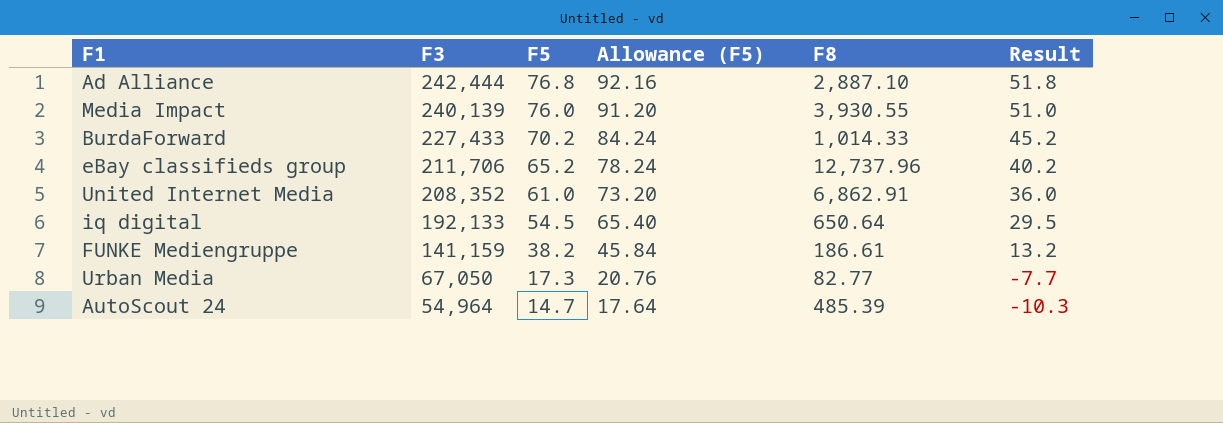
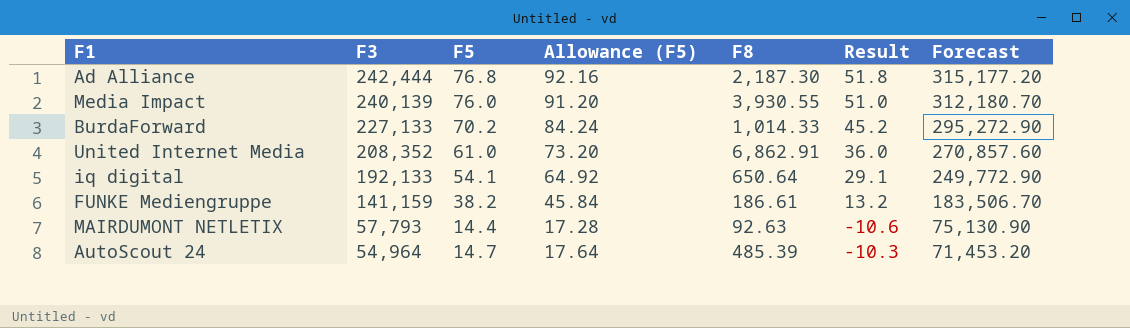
column Forecast | formula: none -> [F3] * 1.3
row eBay classifieds group: 211,706 | 65.2 | 78.24 | 12,737.96 | 40.2 -> none
row Urban Media: 67,050 | 17.3 | 20.76 | 82.77 | -7.7 -> none
Ad Alliance | F8: 2,887.10 -> 2,187.30
BurdaForward | F3: 227,433 -> 227,133
iq digital | F5: 54.5 -> 54.1
iq digital | Allowance (F5): 65.40 -> 64.92
iq digital | Result: 29.5 -> 29.1
row MAIRDUMONT NETLETIX: none -> 57,793 | 14.4 | 17.28 | 92.63 | -10.6 | 75,130.90

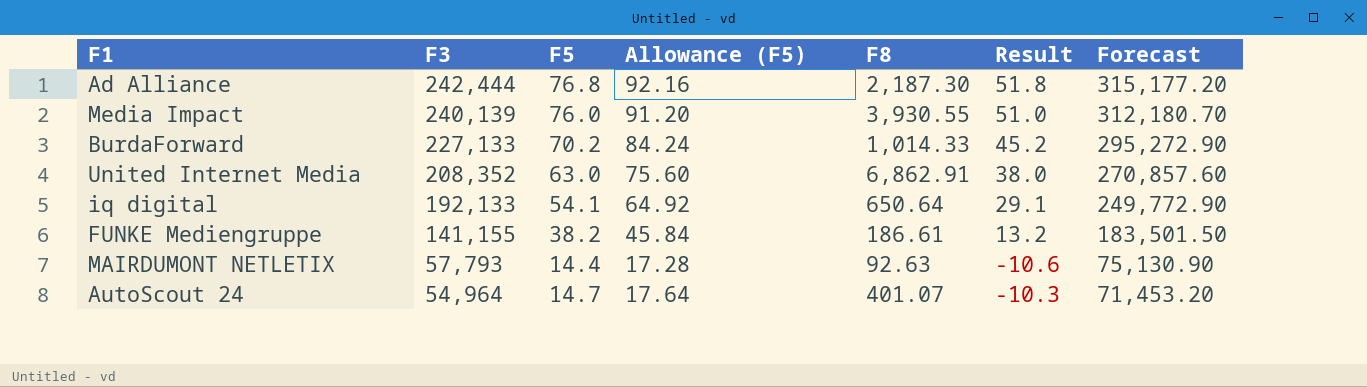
United Internet Media | F5: 61.0 -> 63.0
United Internet Media | Allowance (F5): 73.20 -> 75.60
United Internet Media | Result: 36.0 -> 38.0
FUNKE Mediengruppe | F3: 141,159 -> 141,155
FUNKE Mediengruppe | Forecast: 183,506.70 -> 183,501.50
AutoScout 24 | F8: 485.39 -> 401.07

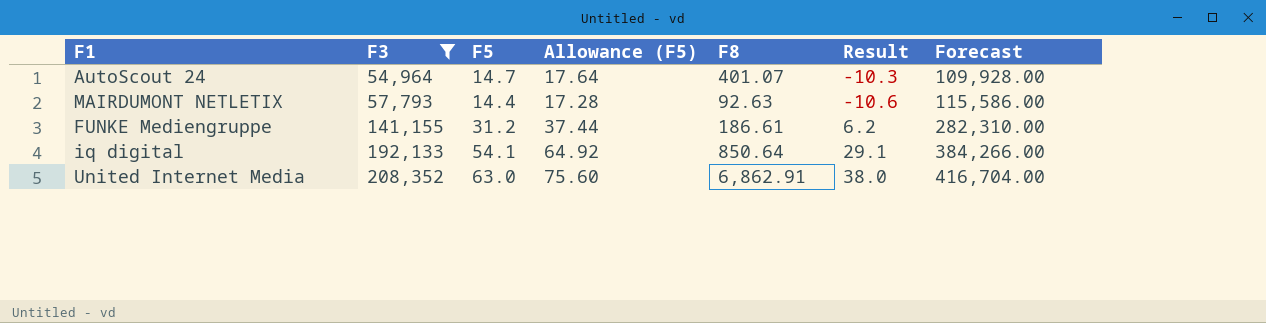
filter: none -> F3 <= 208,352
row order: F3 descending -> F3 ascending
column Forecast | formula: [F3] * 1.3 -> [F3] * 2
FUNKE Mediengruppe | F5: 38.2 -> 31.2
FUNKE Mediengruppe | Allowance (F5): 45.84 -> 37.44
FUNKE Mediengruppe | Result: 13.2 -> 6.2
iq digital | F8: 650.64 -> 850.64

